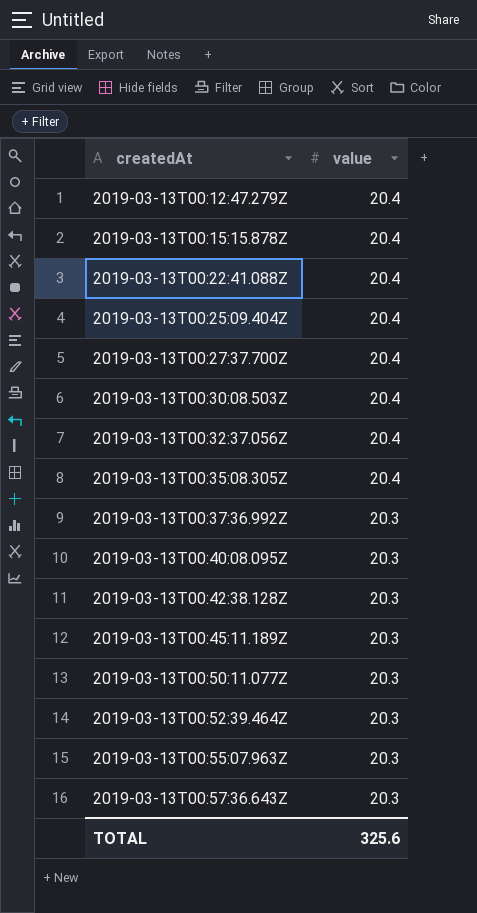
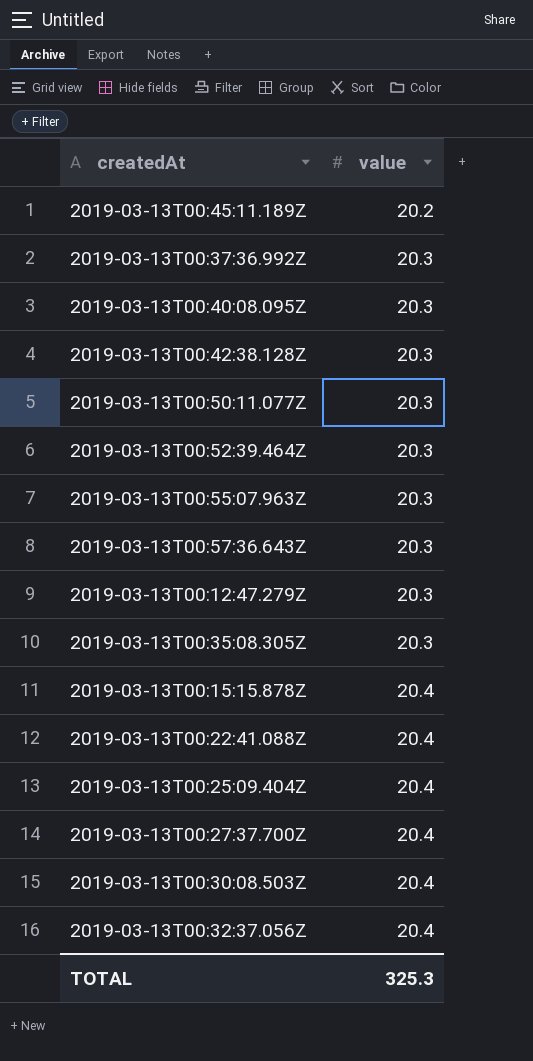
row order: createdAt ascending -> value ascending
2019-03-13T00:45:11.189Z | value: 20.3 -> 20.2
2019-03-13T00:12:47.279Z | value: 20.4 -> 20.3
2019-03-13T00:35:08.305Z | value: 20.4 -> 20.3
TOTAL | value: 325.6 -> 325.3

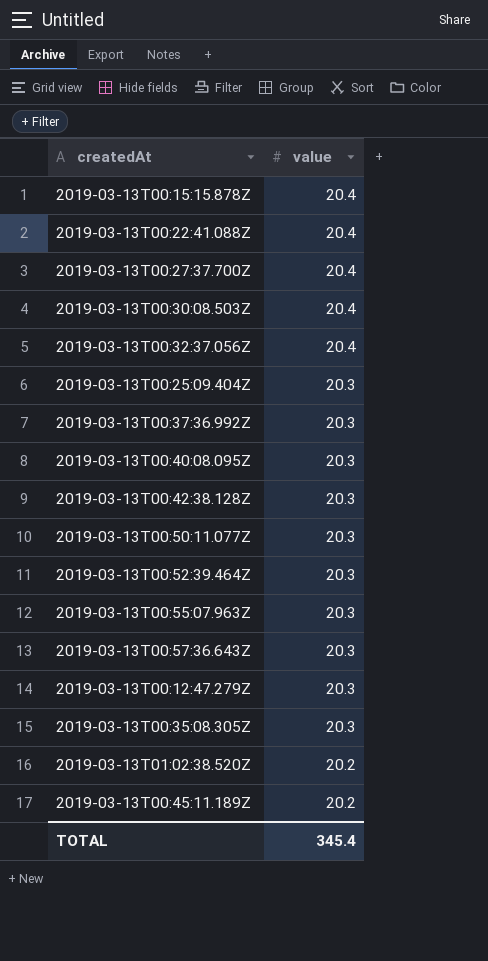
row order: value ascending -> value descending
2019-03-13T00:25:09.404Z | value: 20.4 -> 20.3
row 2019-03-13T01:02:38.520Z: none -> 20.2
TOTAL | value: 325.3 -> 345.4

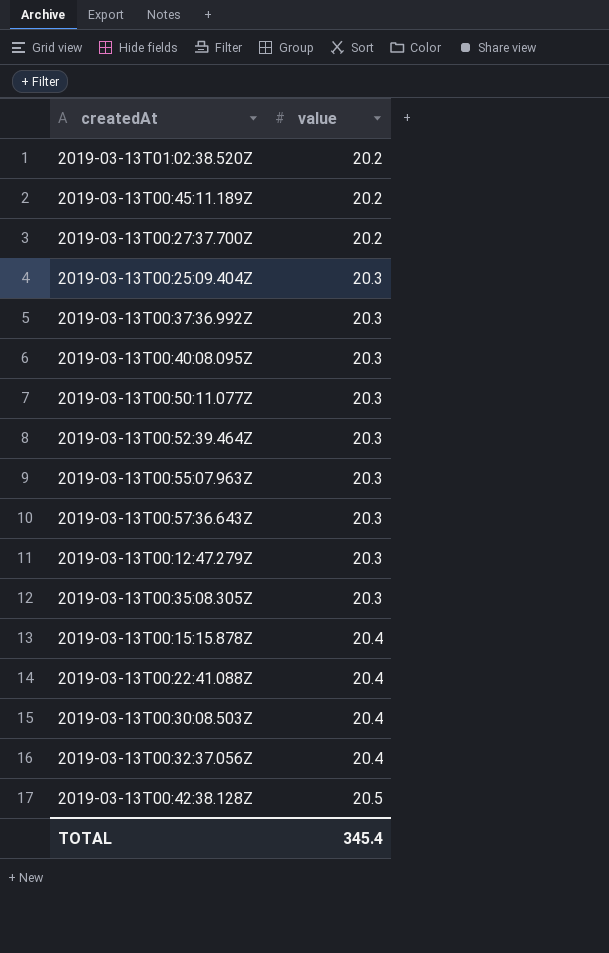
row order: value descending -> value ascending
2019-03-13T00:27:37.700Z | value: 20.4 -> 20.2
2019-03-13T00:42:38.128Z | value: 20.3 -> 20.5

